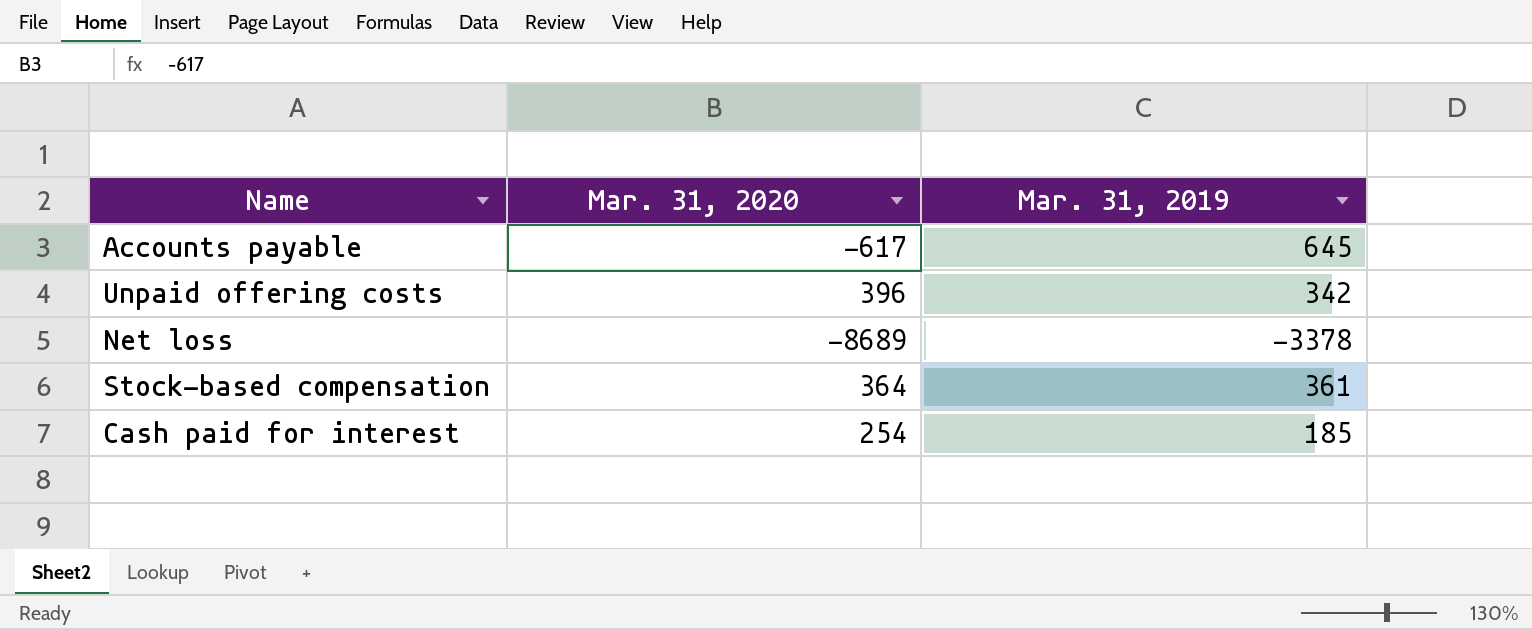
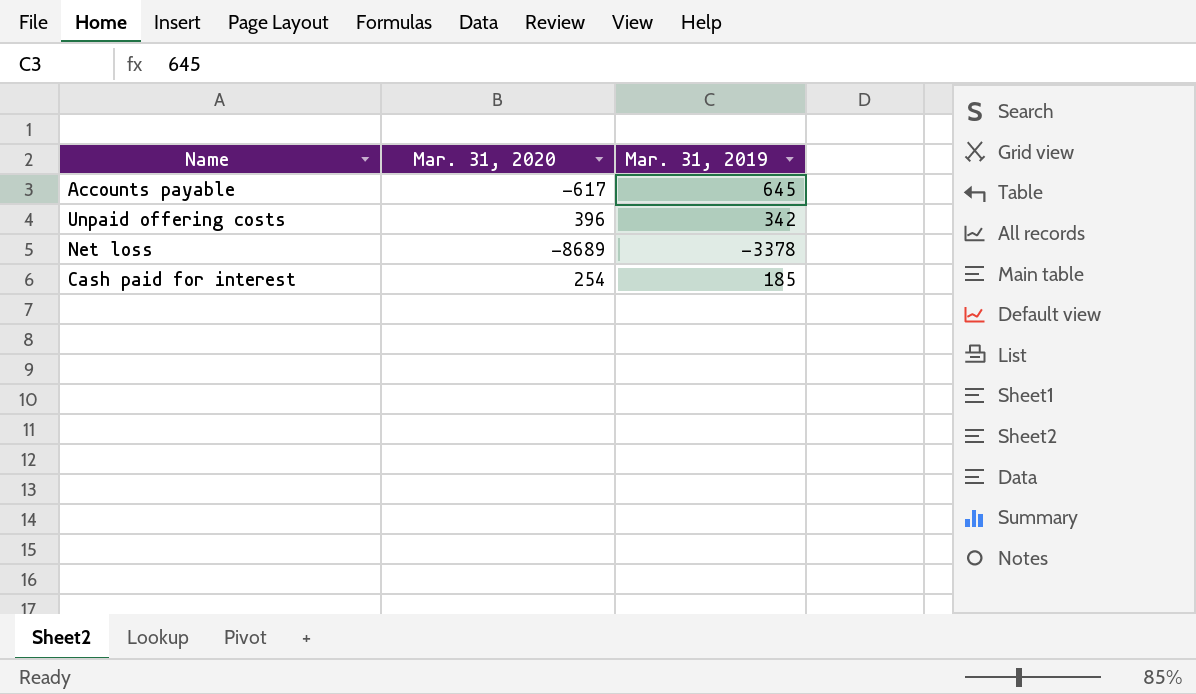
row Stock-based compensation: 364 | 361 -> none

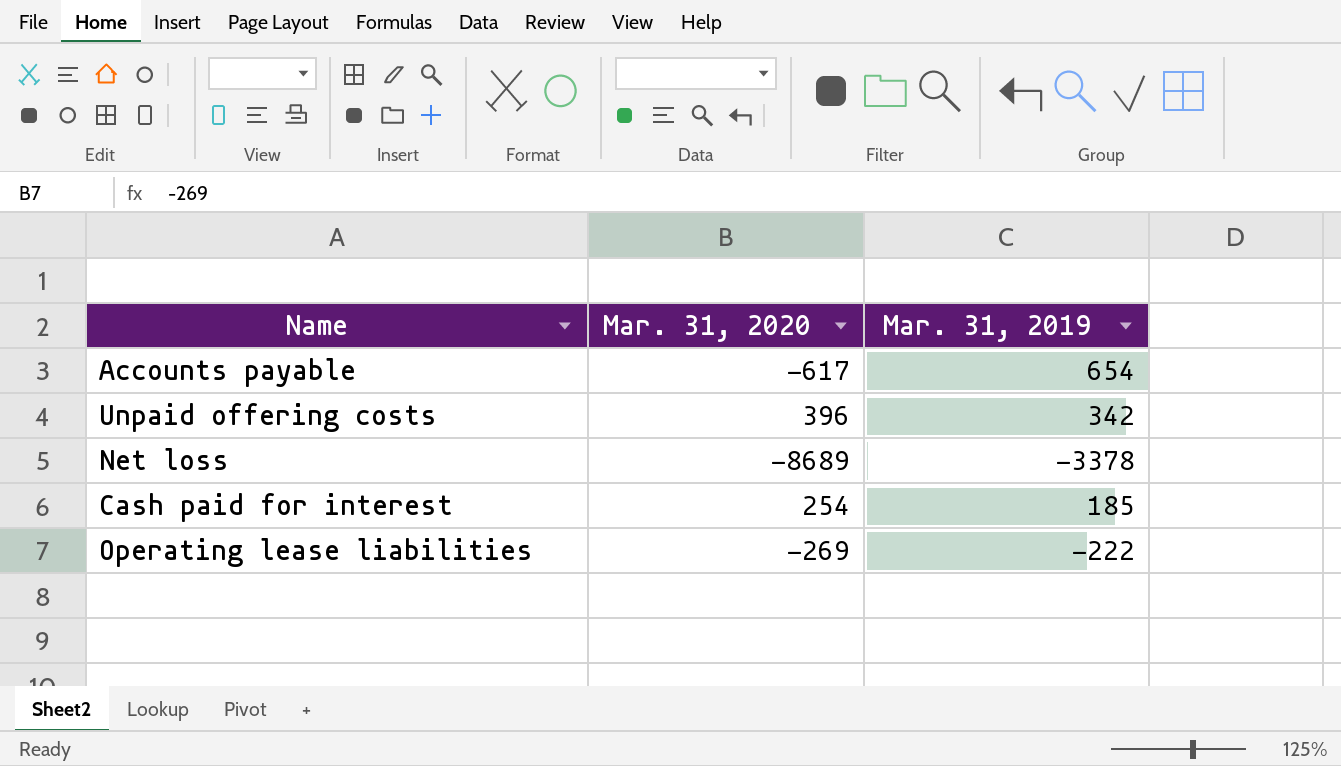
Accounts payable | Mar. 31, 2019: 645 -> 654
row Operating lease liabilities: none -> -269 | -222

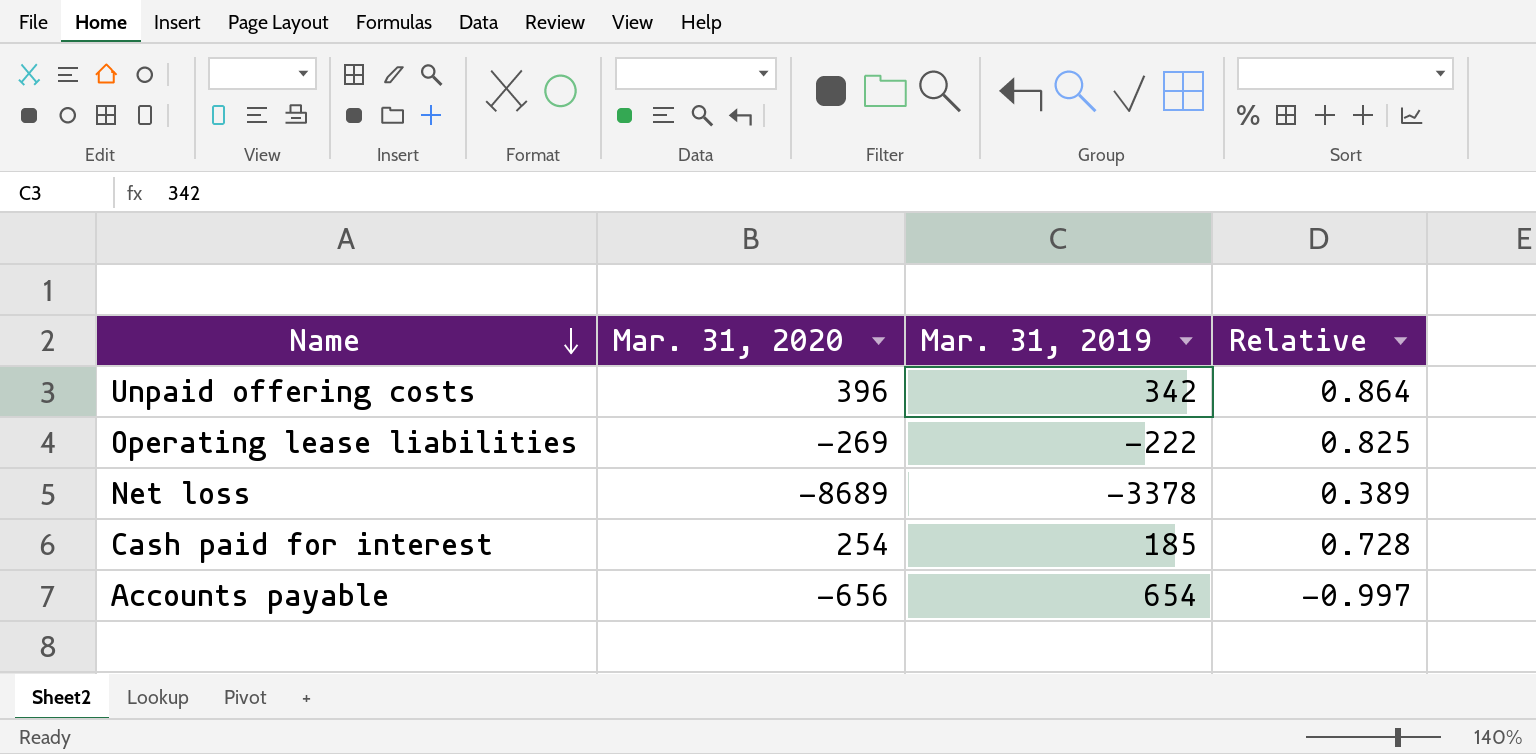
row order: none -> Name descending
column Relative | formula: none -> [Mar. 31, 2019] / [Mar. 31, 2020]
Accounts payable | Mar. 31, 2020: -617 -> -656

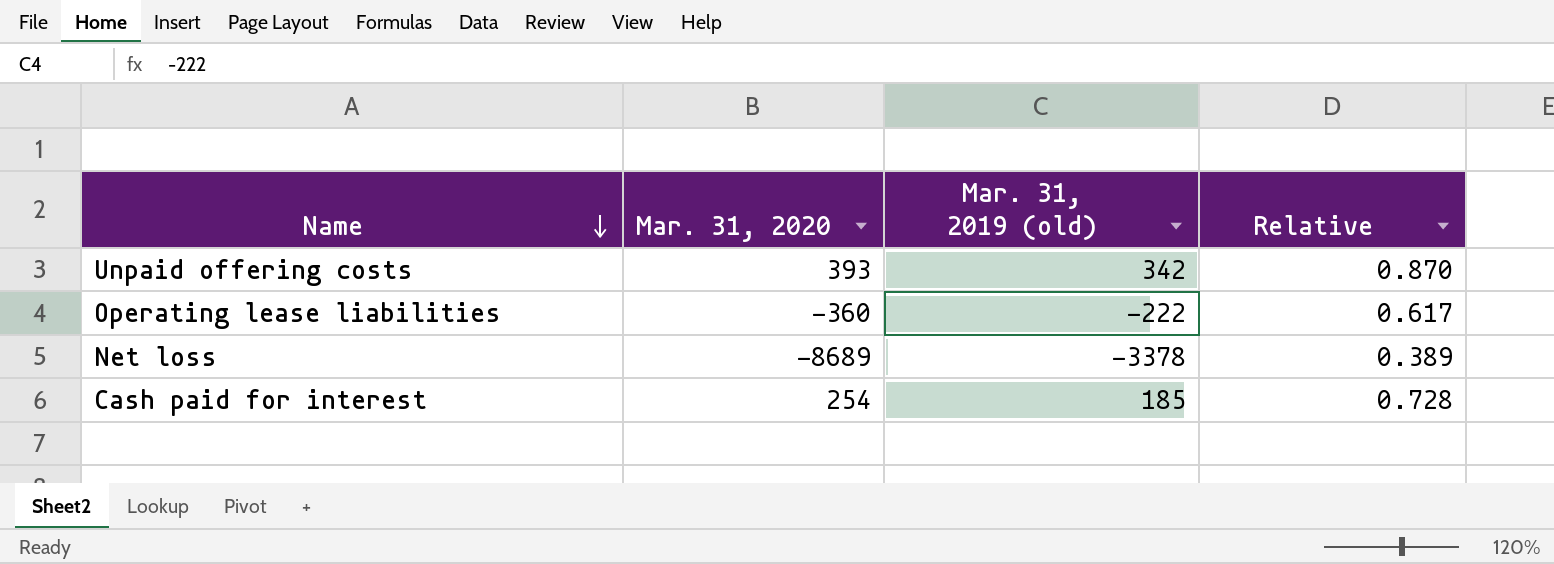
column name: Mar. 31, 2019 -> Mar. 31, 2019 (old)
row Accounts payable: -656 | 654 | -0.997 -> none
Unpaid offering costs | Mar. 31, 2020: 396 -> 393
Unpaid offering costs | Relative: 0.864 -> 0.870
Operating lease liabilities | Mar. 31, 2020: -269 -> -360
Operating lease liabilities | Relative: 0.825 -> 0.617

